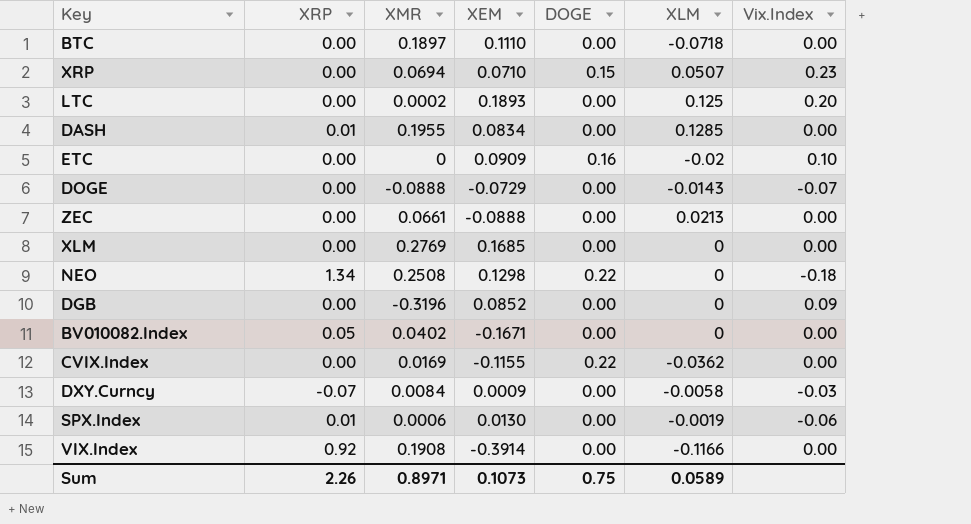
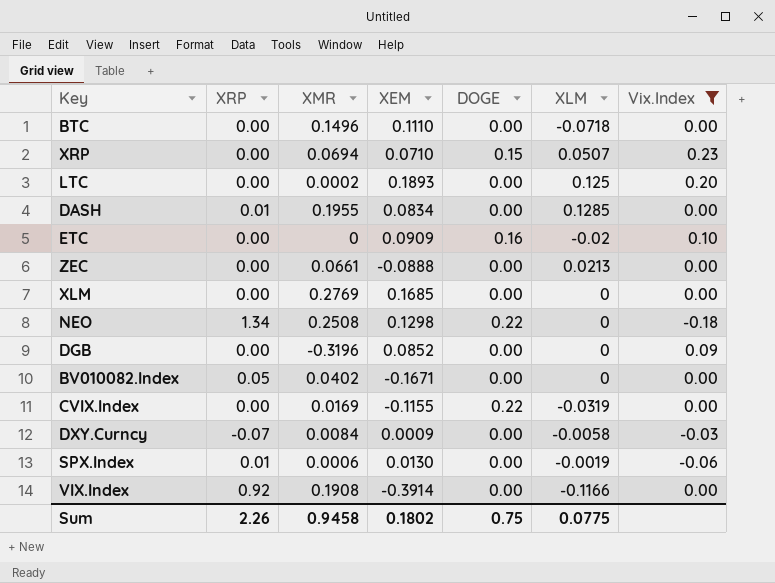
filter: none -> Vix.Index != -0.07
BTC | XMR: 0.1897 -> 0.1496
CVIX.Index | XLM: -0.0362 -> -0.0319
Sum | XMR: 0.8971 -> 0.9458
Sum | XEM: 0.1073 -> 0.1802
Sum | XLM: 0.0589 -> 0.0775

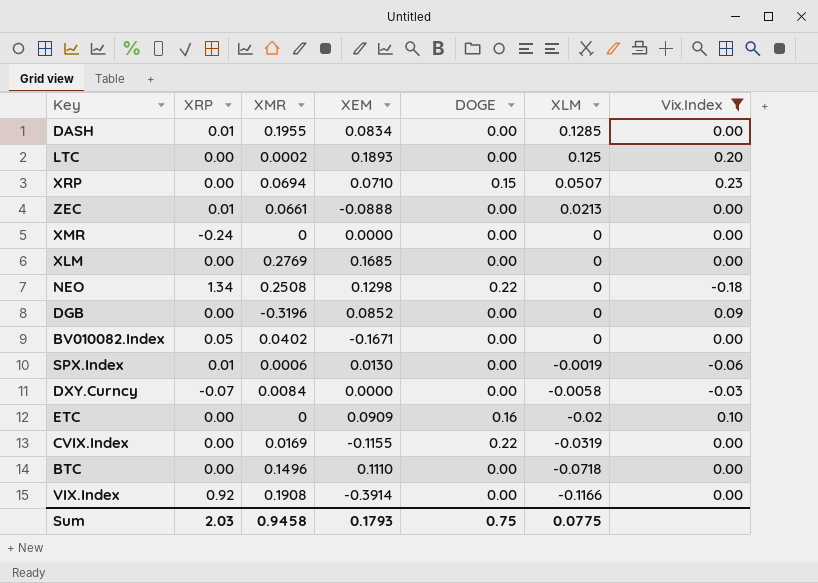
row order: none -> XLM descending
ZEC | XRP: 0.00 -> 0.01
row XMR: none -> -0.24 | 0 | 0.0000 | 0.00 | 0 | 0.00
DXY.Curncy | XEM: 0.0009 -> 0.0000
Sum | XRP: 2.26 -> 2.03
Sum | XEM: 0.1802 -> 0.1793

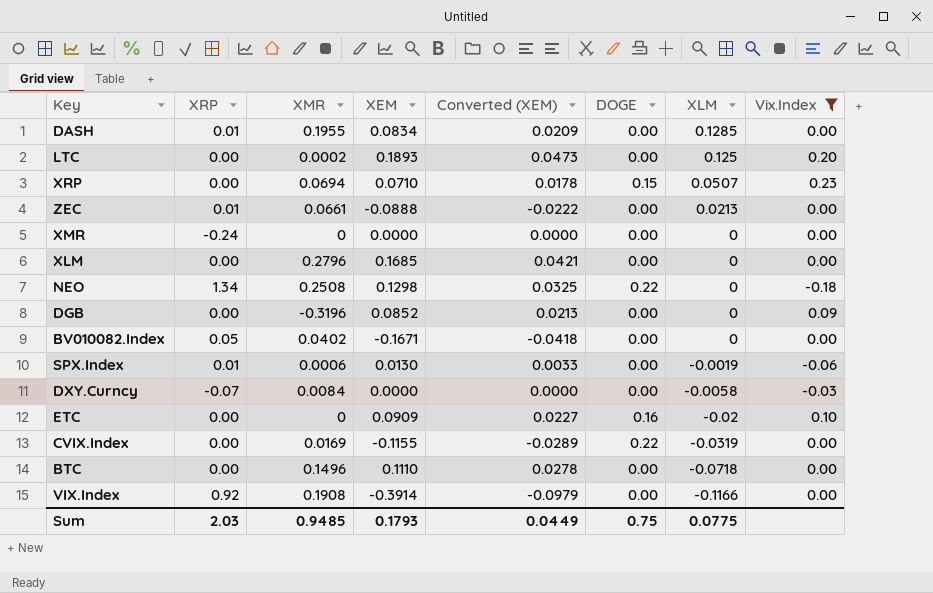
column Converted (XEM) | formula: none -> [XEM] * 0.25
XLM | XMR: 0.2769 -> 0.2796
Sum | XMR: 0.9458 -> 0.9485

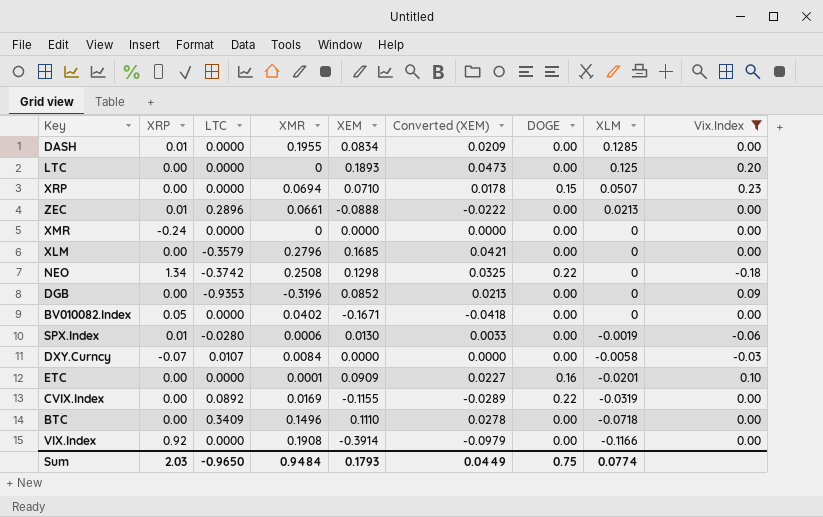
column LTC | position: none -> 3
LTC | XMR: 0.0002 -> 0
ETC | XMR: 0 -> 0.0001
ETC | XLM: -0.02 -> -0.0201
Sum | XMR: 0.9485 -> 0.9484
Sum | XLM: 0.0775 -> 0.0774

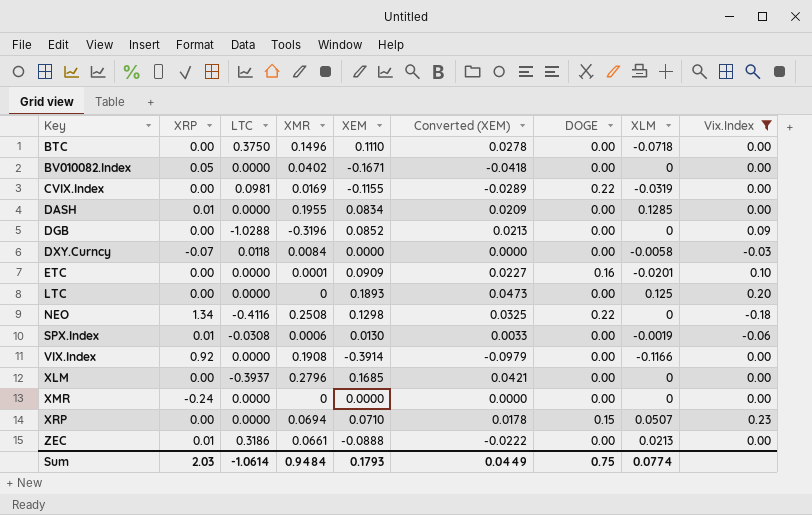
row order: XLM descending -> Key ascending
BTC | LTC: 0.3409 -> 0.3750
CVIX.Index | LTC: 0.0892 -> 0.0981
DGB | LTC: -0.9353 -> -1.0288
DXY.Curncy | LTC: 0.0107 -> 0.0118
NEO | LTC: -0.3742 -> -0.4116
SPX.Index | LTC: -0.0280 -> -0.0308
XLM | LTC: -0.3579 -> -0.3937
ZEC | LTC: 0.2896 -> 0.3186
Sum | LTC: -0.9650 -> -1.0614

